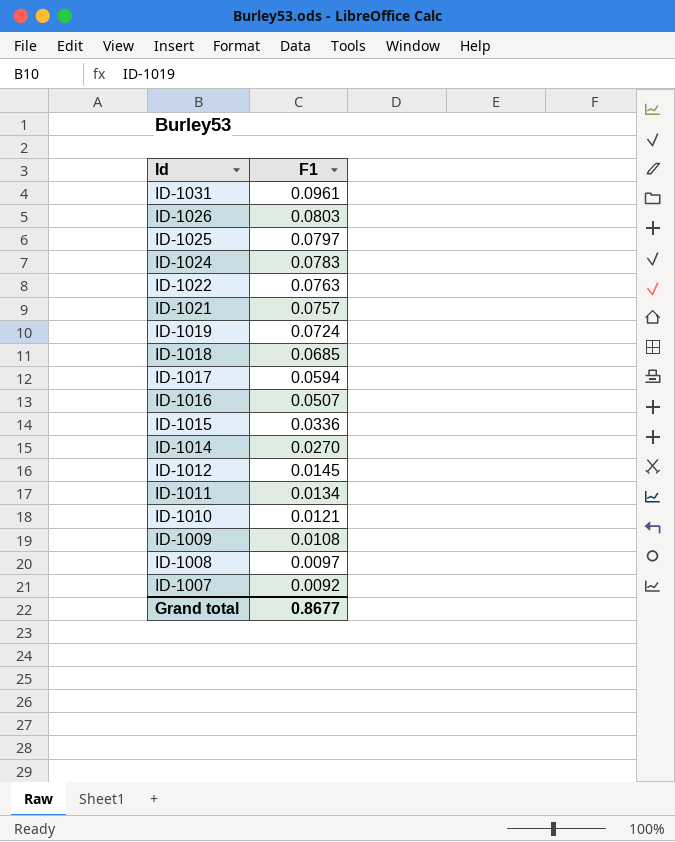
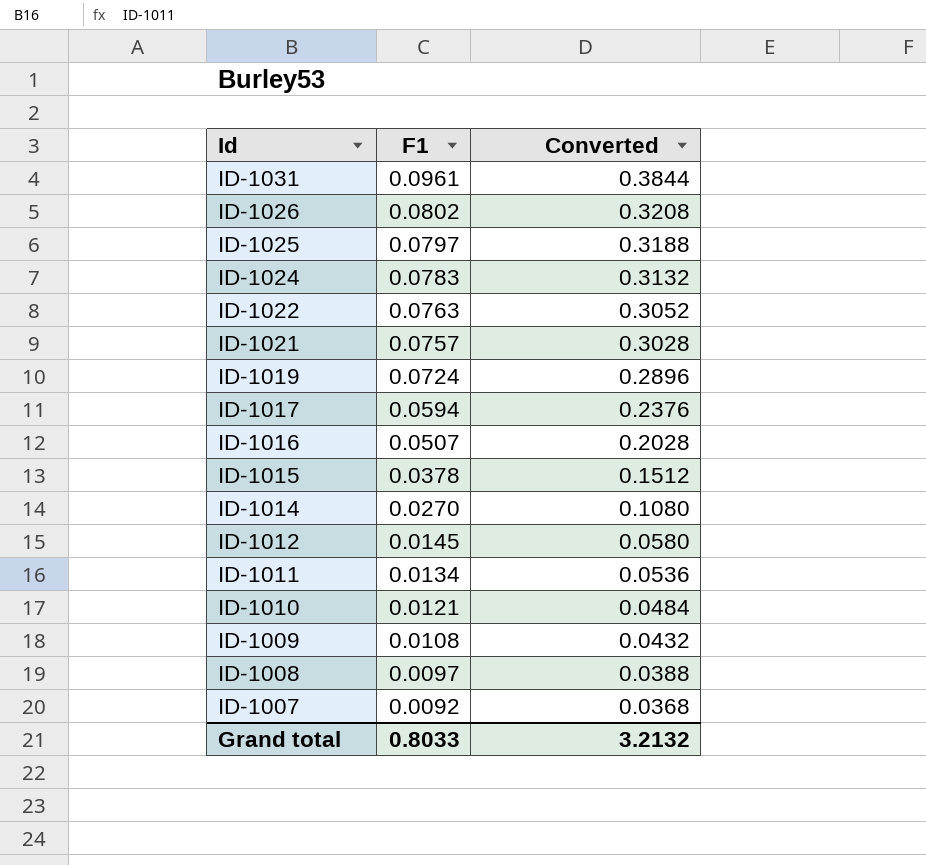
column Converted | formula: none -> [F1] * 4
row ID-1018: 0.0685 -> none
ID-1026 | F1: 0.0803 -> 0.0802
ID-1015 | F1: 0.0336 -> 0.0378
Grand total | F1: 0.8677 -> 0.8033

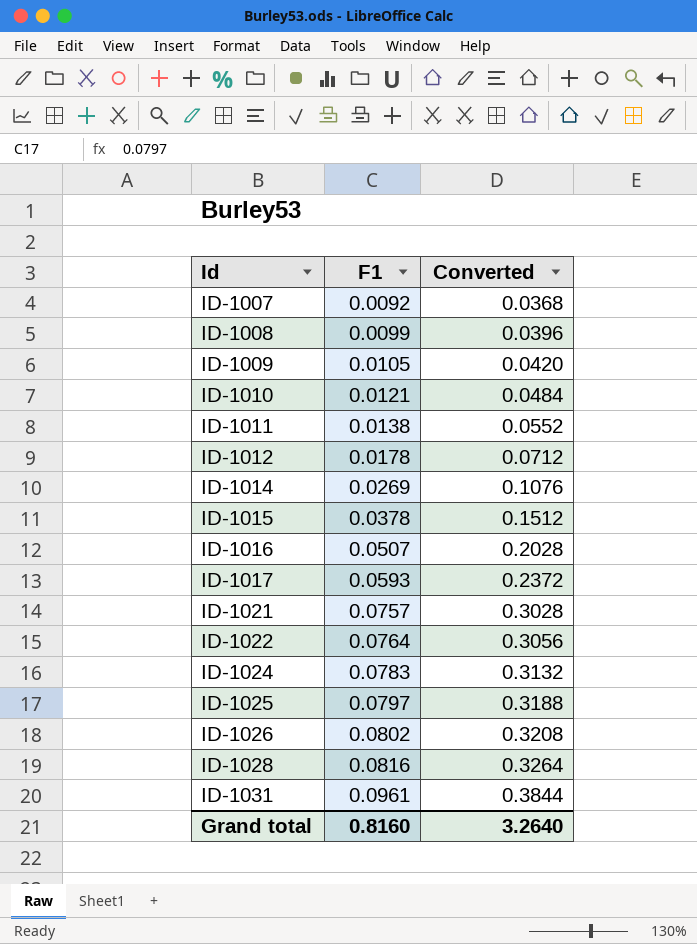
row order: Id descending -> Id ascending
row ID-1019: 0.0724 | 0.2896 -> none
ID-1008 | F1: 0.0097 -> 0.0099
ID-1008 | Converted: 0.0388 -> 0.0396
ID-1009 | F1: 0.0108 -> 0.0105
ID-1009 | Converted: 0.0432 -> 0.0420
ID-1011 | F1: 0.0134 -> 0.0138
ID-1011 | Converted: 0.0536 -> 0.0552
ID-1012 | F1: 0.0145 -> 0.0178
ID-1012 | Converted: 0.0580 -> 0.0712
ID-1014 | F1: 0.0270 -> 0.0269
ID-1014 | Converted: 0.1080 -> 0.1076
ID-1017 | F1: 0.0594 -> 0.0593
ID-1017 | Converted: 0.2376 -> 0.2372
ID-1022 | F1: 0.0763 -> 0.0764
ID-1022 | Converted: 0.3052 -> 0.3056
row ID-1028: none -> 0.0816 | 0.3264
Grand total | F1: 0.8033 -> 0.8160
Grand total | Converted: 3.2132 -> 3.2640

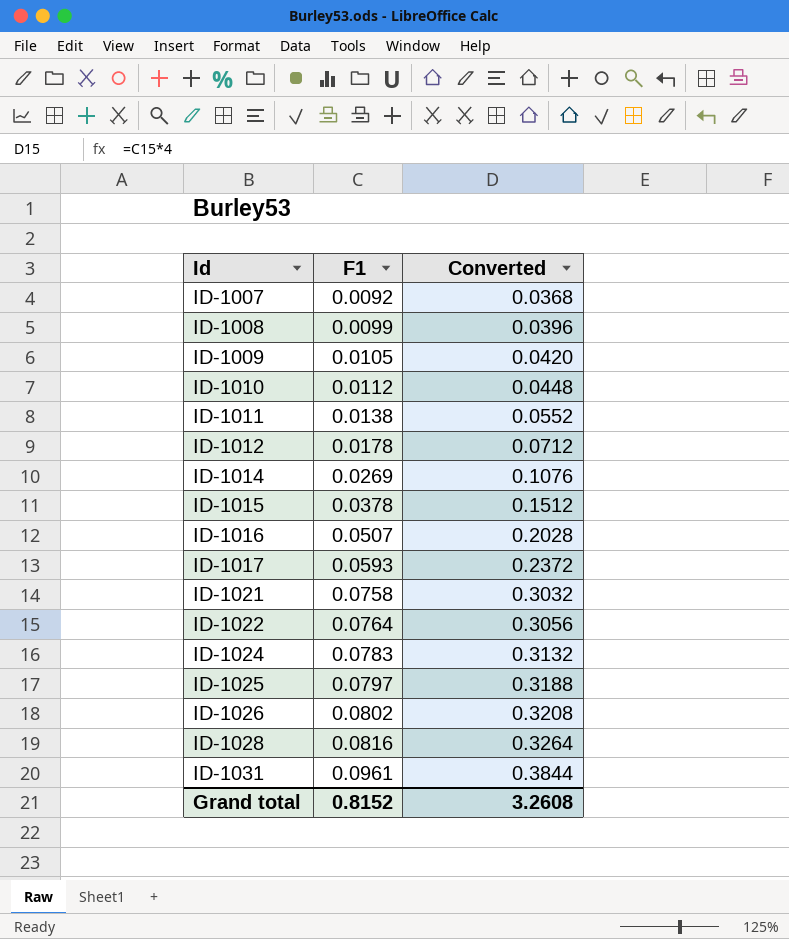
ID-1010 | F1: 0.0121 -> 0.0112
ID-1010 | Converted: 0.0484 -> 0.0448
ID-1021 | F1: 0.0757 -> 0.0758
ID-1021 | Converted: 0.3028 -> 0.3032
Grand total | F1: 0.8160 -> 0.8152
Grand total | Converted: 3.2640 -> 3.2608

